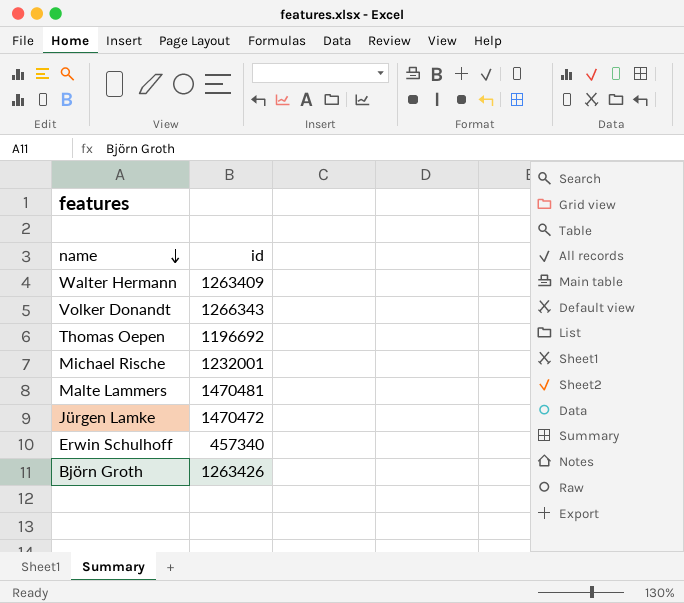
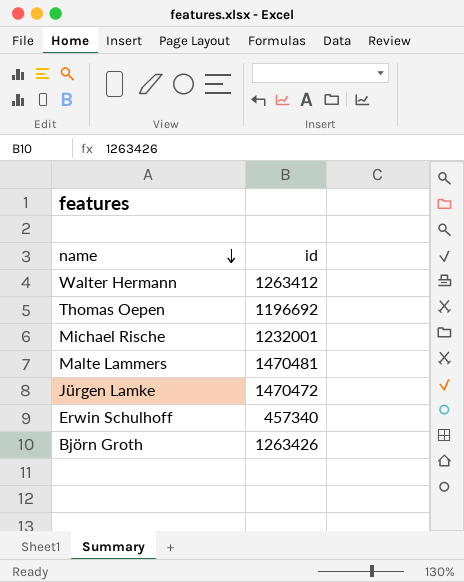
row Volker Donandt: 1266343 -> none
Walter Hermann | id: 1263409 -> 1263412

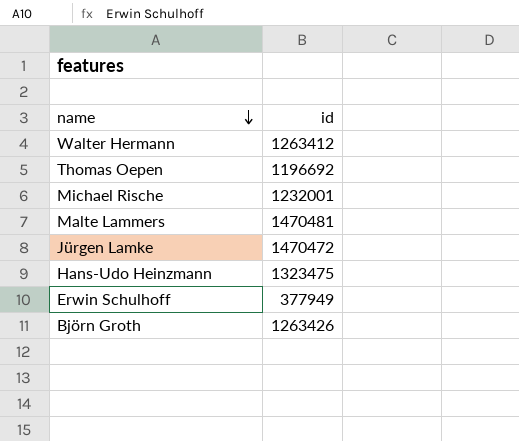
row Hans-Udo Heinzmann: none -> 1323475
Erwin Schulhoff | id: 457340 -> 377949

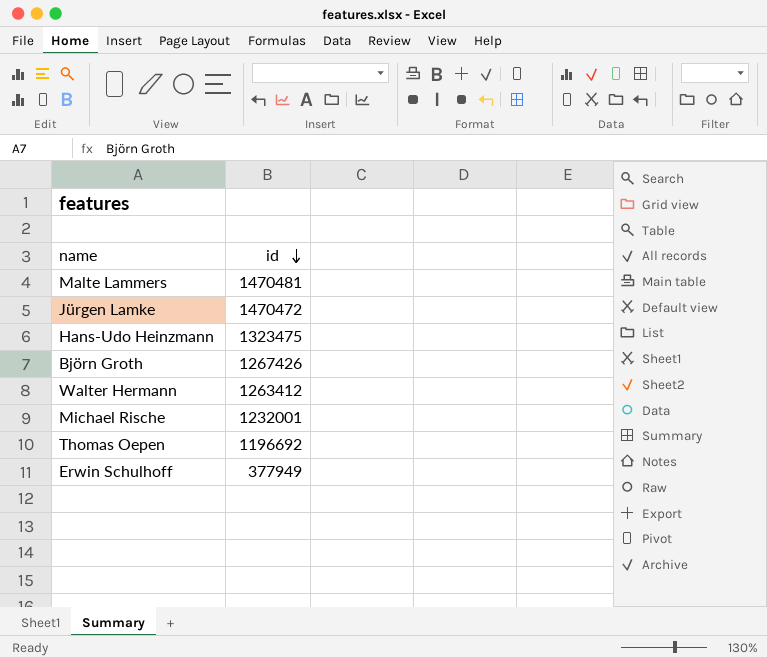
row order: name descending -> id descending
Björn Groth | id: 1263426 -> 1267426

